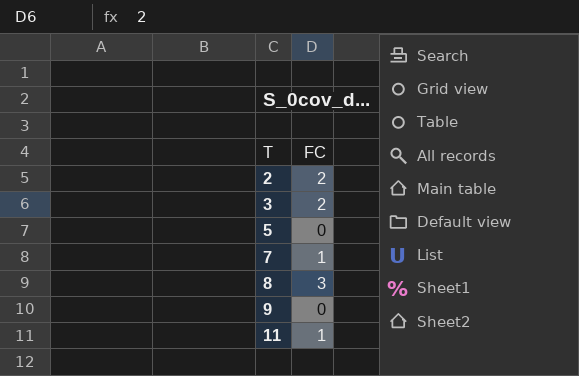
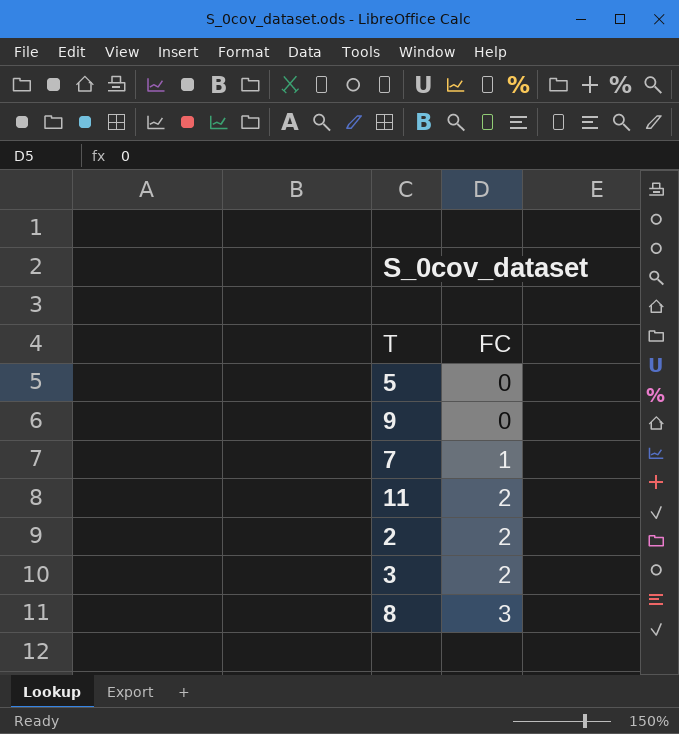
row order: T ascending -> FC ascending
11 | FC: 1 -> 2

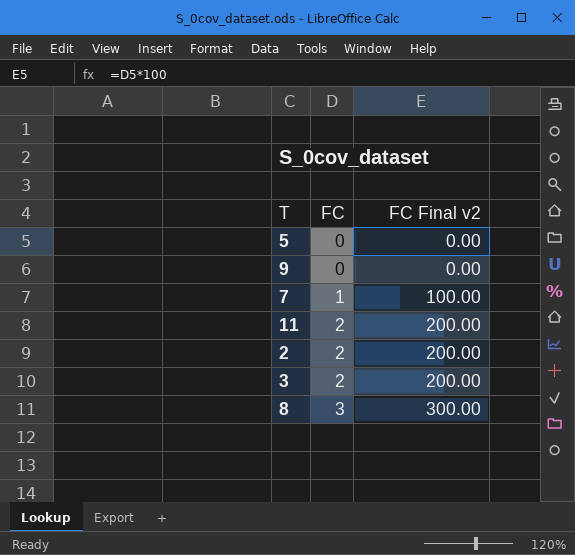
column FC Final v2 | formula: none -> [FC] * 100

